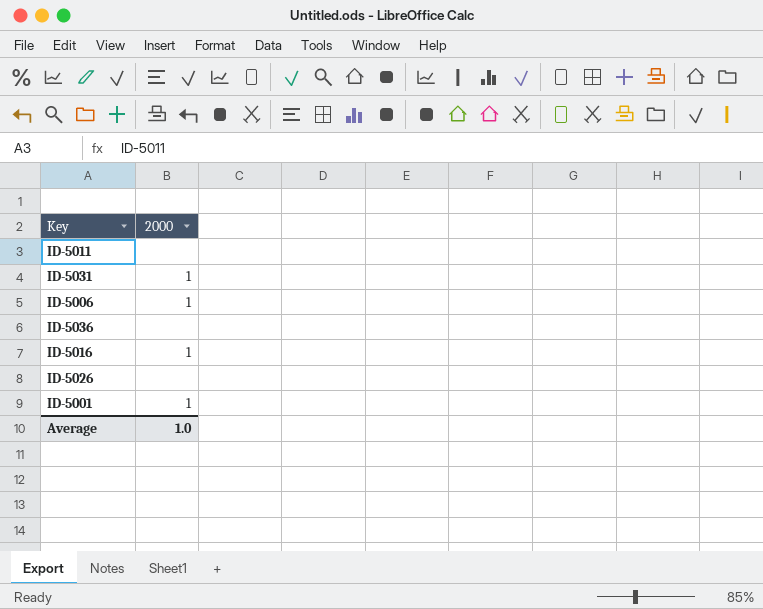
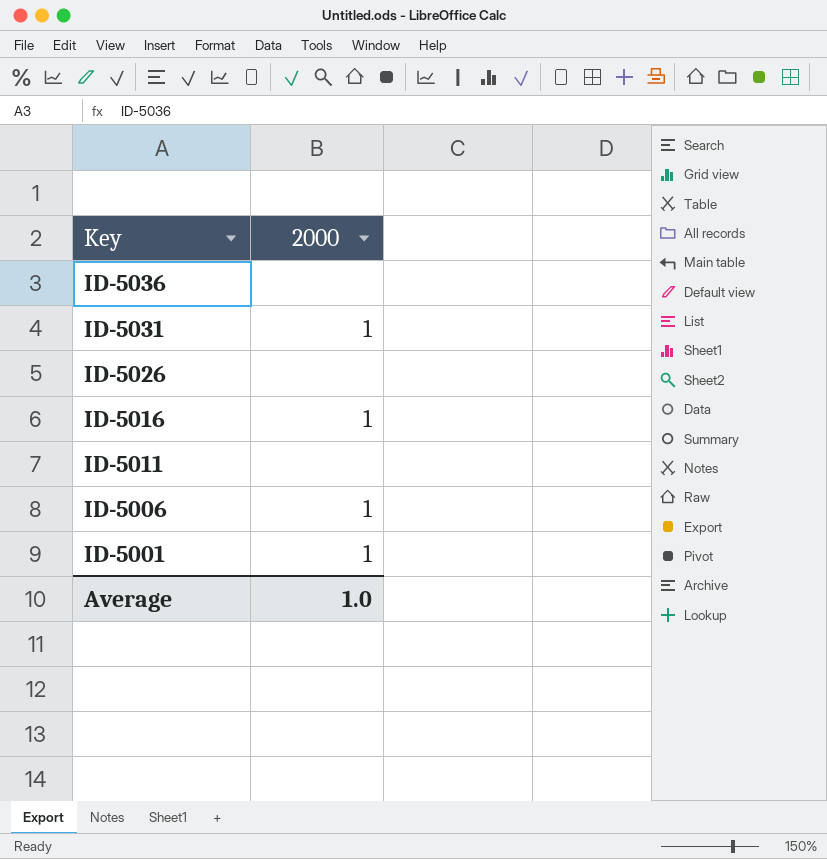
row order: none -> Key descending

